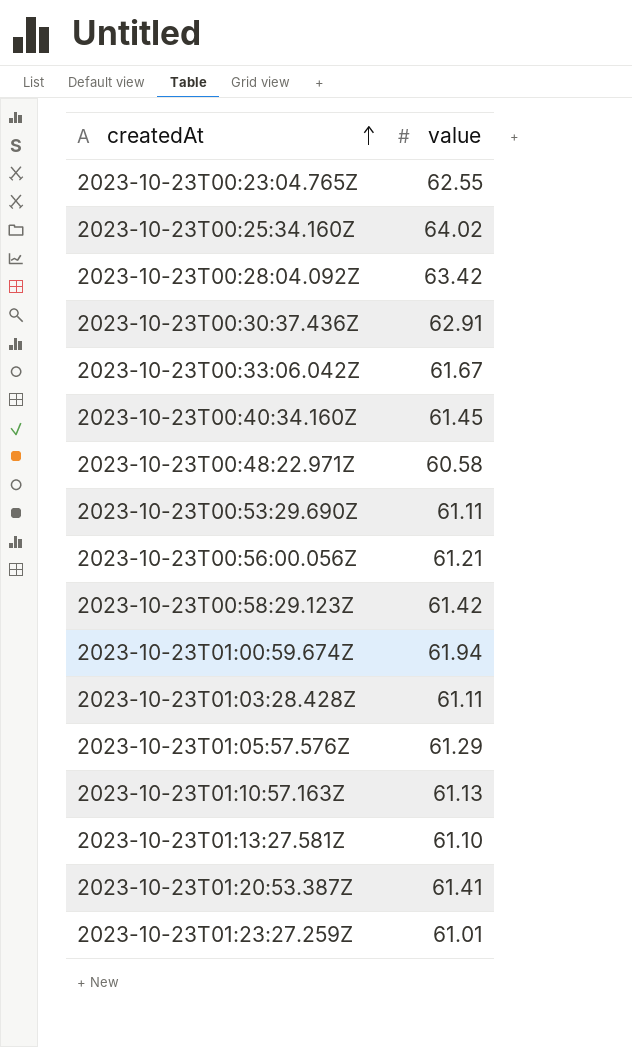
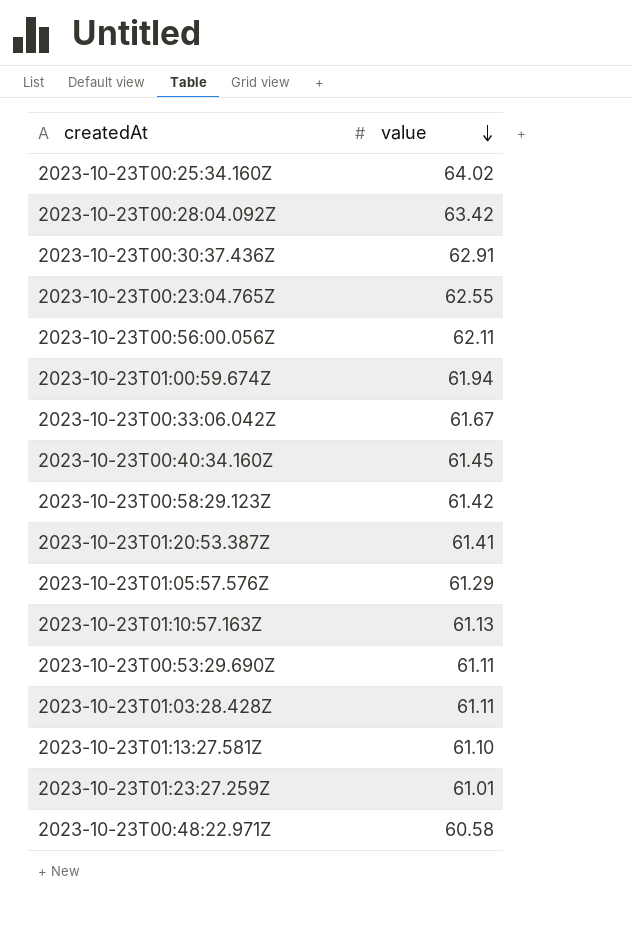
row order: createdAt ascending -> value descending
2023-10-23T00:56:00.056Z | value: 61.21 -> 62.11

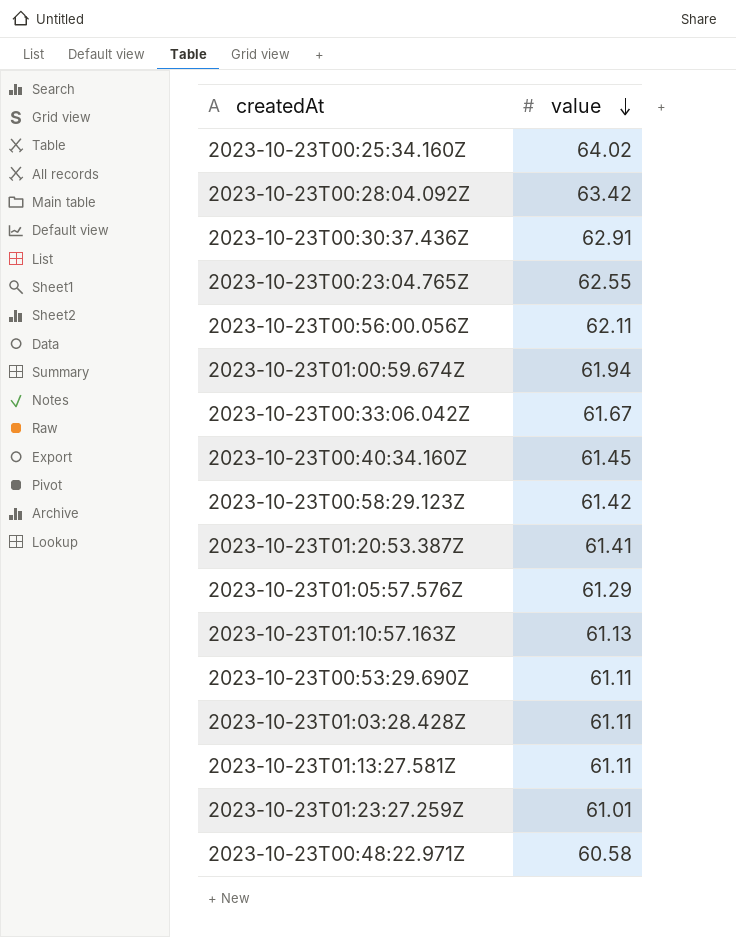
2023-10-23T01:13:27.581Z | value: 61.10 -> 61.11

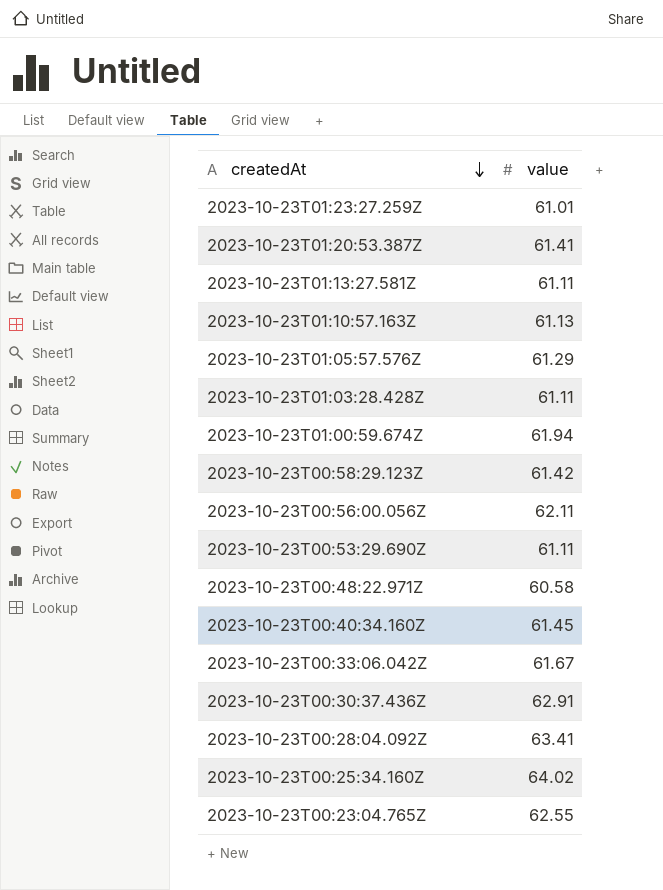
row order: value descending -> createdAt descending
2023-10-23T00:28:04.092Z | value: 63.42 -> 63.41

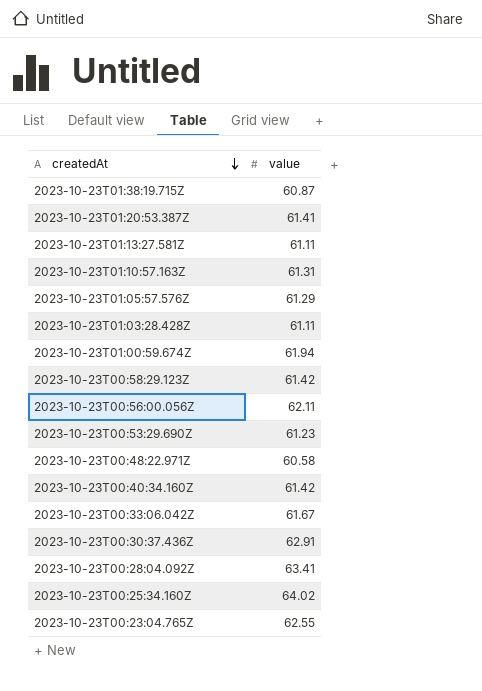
row 2023-10-23T01:23:27.259Z: 61.01 -> none
row 2023-10-23T01:38:19.715Z: none -> 60.87
2023-10-23T01:10:57.163Z | value: 61.13 -> 61.31
2023-10-23T00:53:29.690Z | value: 61.11 -> 61.23
2023-10-23T00:40:34.160Z | value: 61.45 -> 61.42

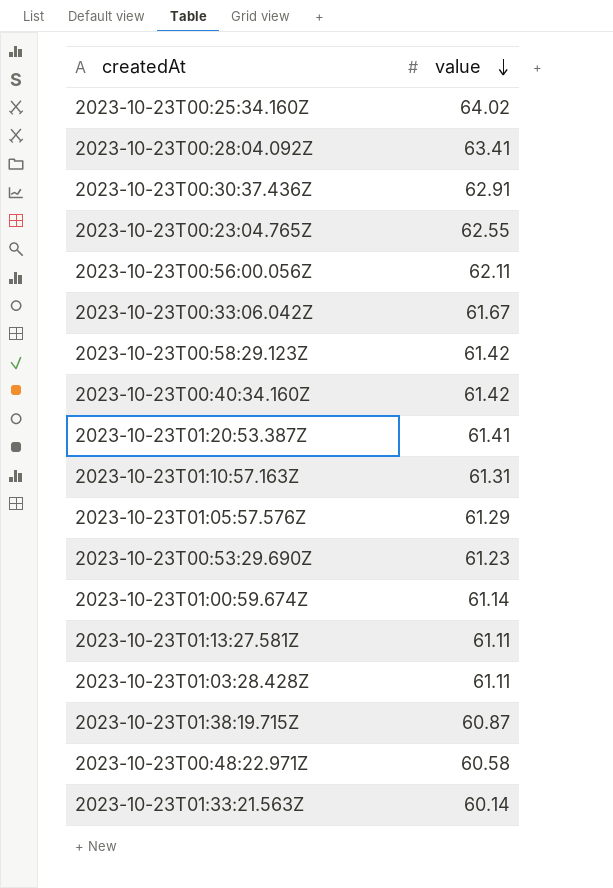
row order: createdAt descending -> value descending
2023-10-23T01:00:59.674Z | value: 61.94 -> 61.14
row 2023-10-23T01:33:21.563Z: none -> 60.14

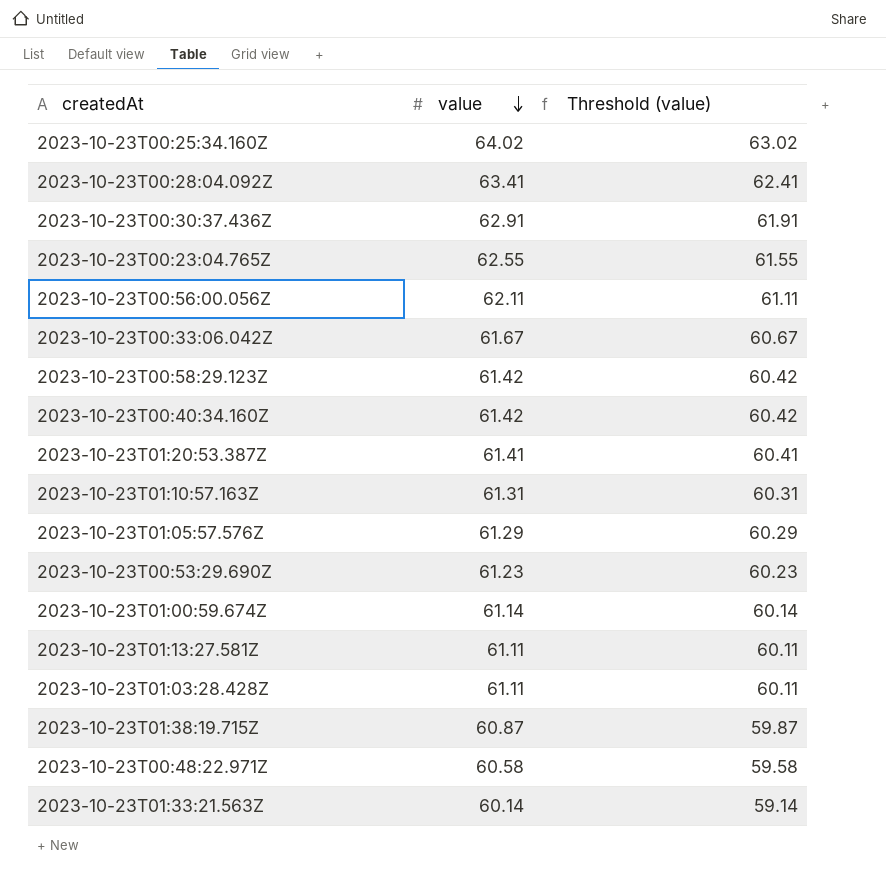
column Threshold (value) | formula: none -> [value] - 1

